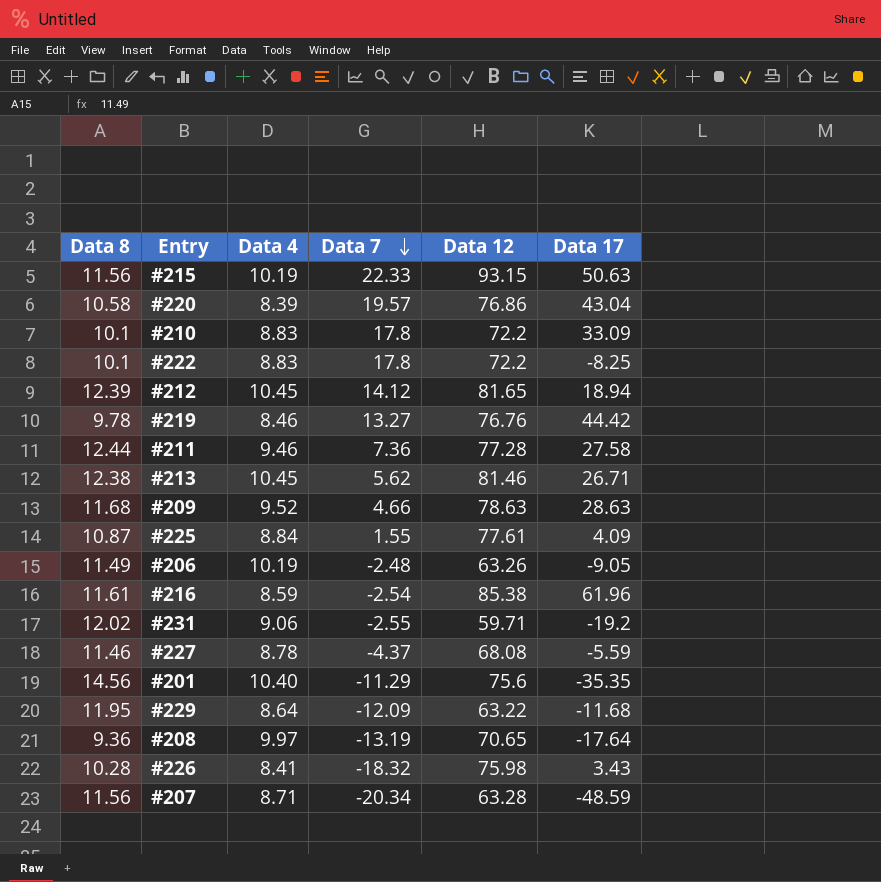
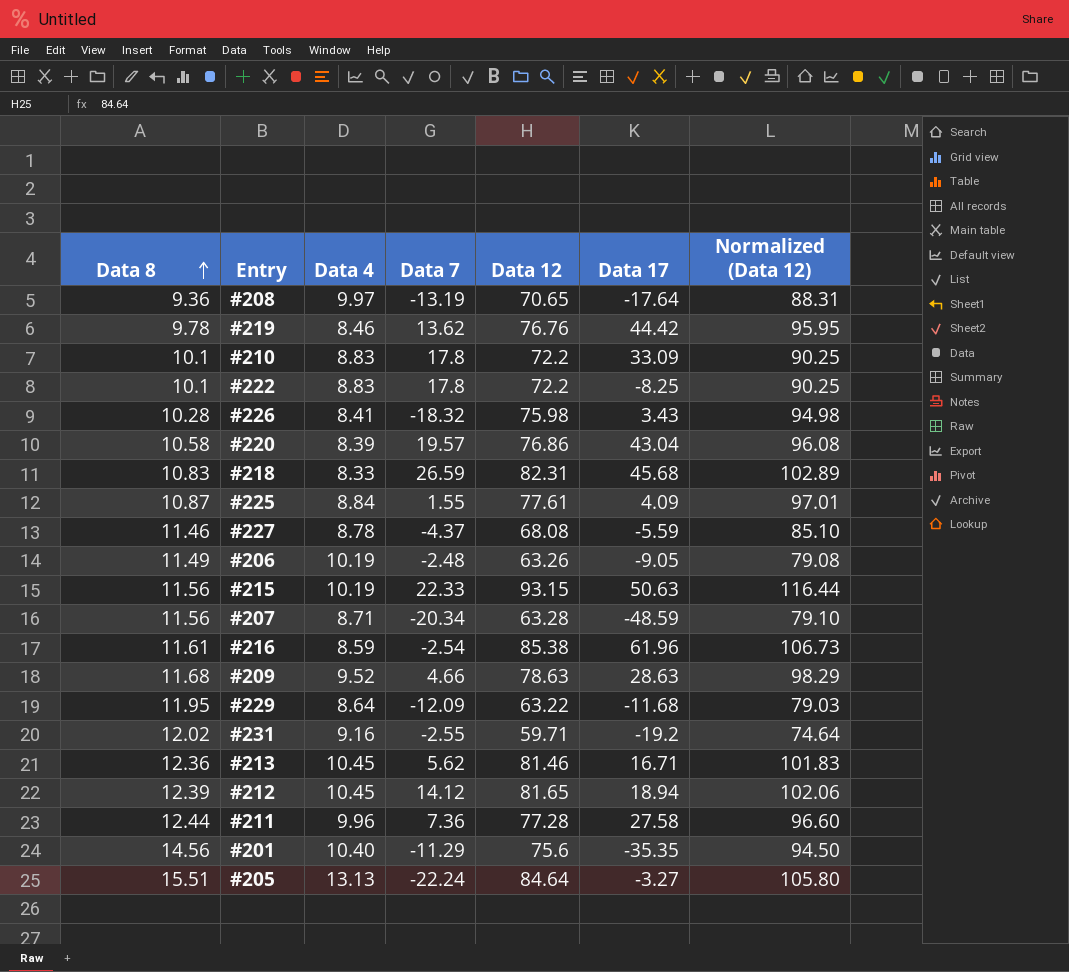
row order: Data 7 descending -> Data 8 ascending
column Normalized (Data 12) | formula: none -> [Data 12] * 1.25
#219 | Data 7: 13.27 -> 13.62
row #218: none -> 10.83 | 8.33 | 26.59 | 82.31 | 45.68 | 102.89
#231 | Data 4: 9.06 -> 9.16
#213 | Data 8: 12.38 -> 12.36
#213 | Data 17: 26.71 -> 16.71
#211 | Data 4: 9.46 -> 9.96
row #205: none -> 15.51 | 13.13 | -22.24 | 84.64 | -3.27 | 105.80

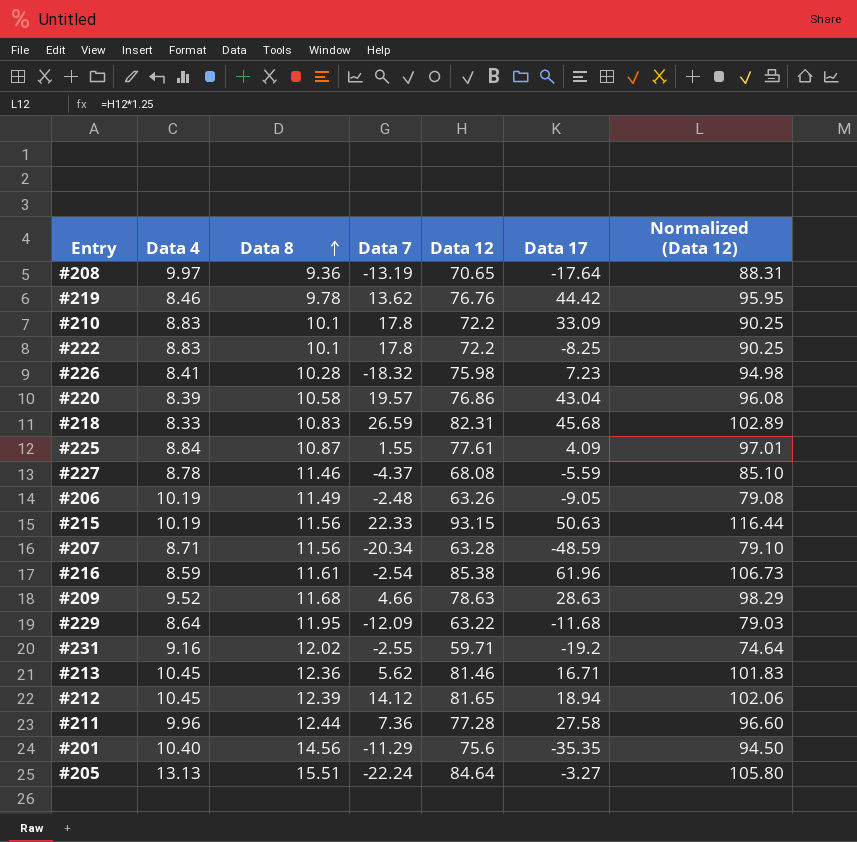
column Data 8 | position: 1 -> 3
#226 | Data 17: 3.43 -> 7.23

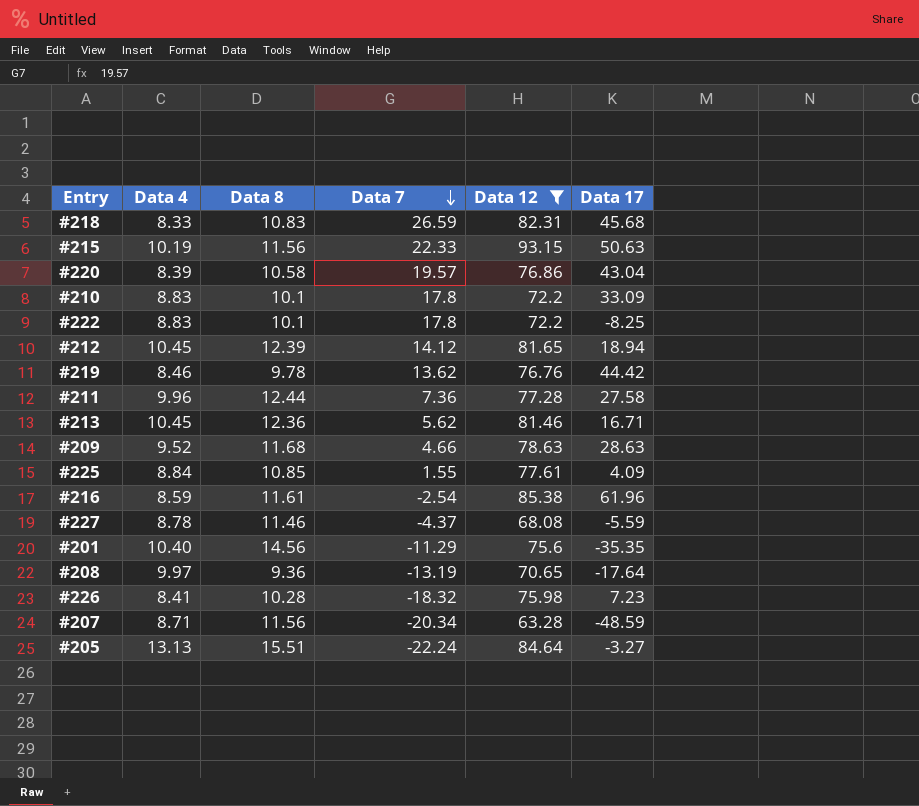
filter: none -> Data 12 >= 63.28
row order: Data 8 ascending -> Data 7 descending
column Normalized (Data 12) | formula: [Data 12] * 1.25 -> none
#225 | Data 8: 10.87 -> 10.85

